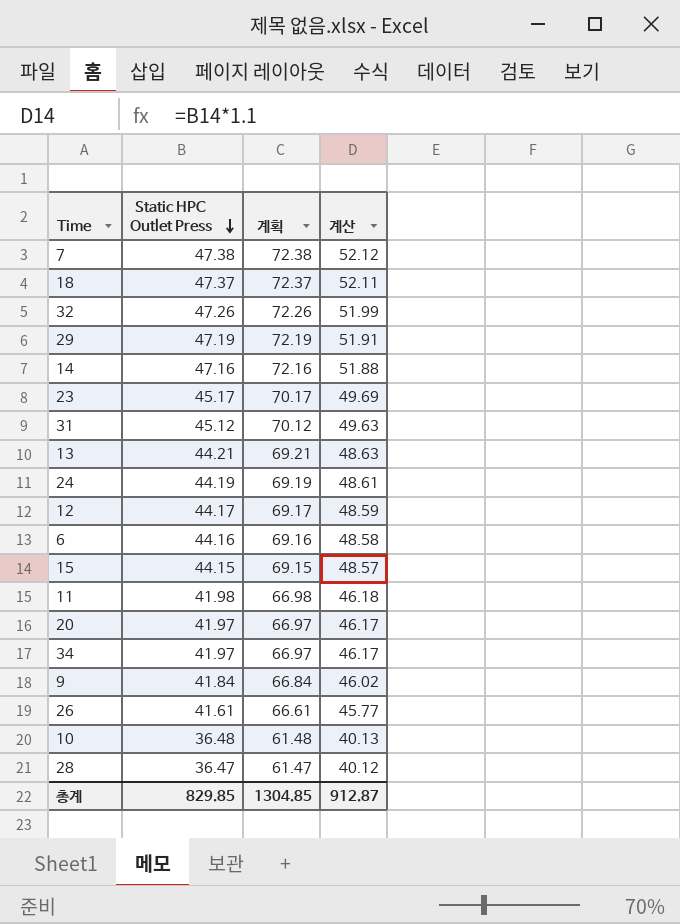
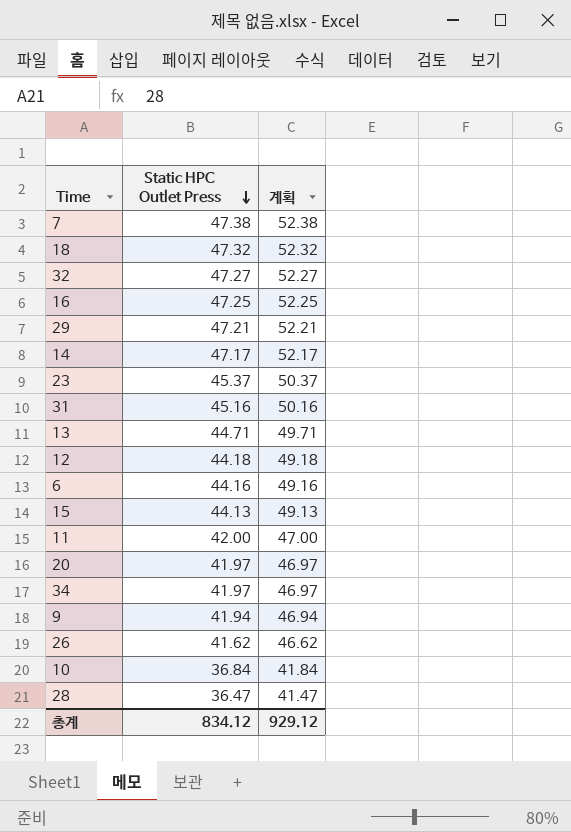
column 계산 | formula: [Static HPC Outlet Press] * 1.1 -> none
column 계획 | formula: [Static HPC Outlet Press] + 25 -> [Static HPC Outlet Press] + 5
row 24: 44.19 | 69.19 | 48.61 -> none
18 | Static HPC Outlet Press: 47.37 -> 47.32
32 | Static HPC Outlet Press: 47.26 -> 47.27
row 16: none -> 47.25 | 52.25
29 | Static HPC Outlet Press: 47.19 -> 47.21
14 | Static HPC Outlet Press: 47.16 -> 47.17
23 | Static HPC Outlet Press: 45.17 -> 45.37
31 | Static HPC Outlet Press: 45.12 -> 45.16
13 | Static HPC Outlet Press: 44.21 -> 44.71
12 | Static HPC Outlet Press: 44.17 -> 44.18
15 | Static HPC Outlet Press: 44.15 -> 44.13
11 | Static HPC Outlet Press: 41.98 -> 42.00
9 | Static HPC Outlet Press: 41.84 -> 41.94
26 | Static HPC Outlet Press: 41.61 -> 41.62
10 | Static HPC Outlet Press: 36.48 -> 36.84
총계 | Static HPC Outlet Press: 829.85 -> 834.12
총계 | 계획: 1304.85 -> 929.12

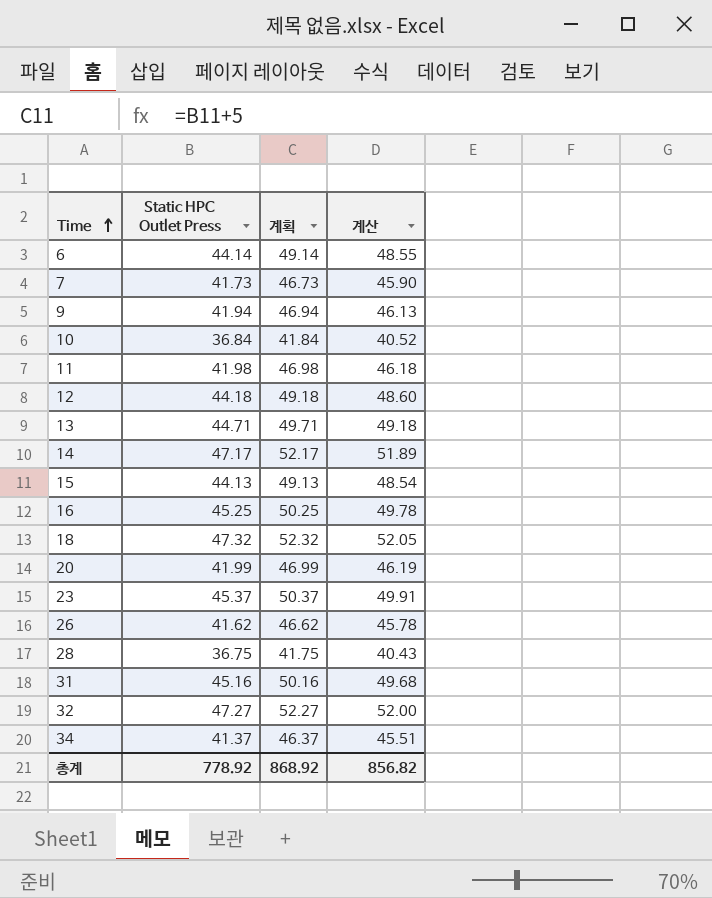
row order: Static HPC Outlet Press descending -> Time ascending
column 계산 | formula: none -> [Static HPC Outlet Press] * 1.1
row 29: 47.21 | 52.21 -> none
6 | Static HPC Outlet Press: 44.16 -> 44.14
6 | 계획: 49.16 -> 49.14
7 | Static HPC Outlet Press: 47.38 -> 41.73
7 | 계획: 52.38 -> 46.73
11 | Static HPC Outlet Press: 42.00 -> 41.98
11 | 계획: 47.00 -> 46.98
16 | Static HPC Outlet Press: 47.25 -> 45.25
16 | 계획: 52.25 -> 50.25
20 | Static HPC Outlet Press: 41.97 -> 41.99
20 | 계획: 46.97 -> 46.99
28 | Static HPC Outlet Press: 36.47 -> 36.75
28 | 계획: 41.47 -> 41.75
34 | Static HPC Outlet Press: 41.97 -> 41.37
34 | 계획: 46.97 -> 46.37
총계 | Static HPC Outlet Press: 834.12 -> 778.92
총계 | 계획: 929.12 -> 868.92

